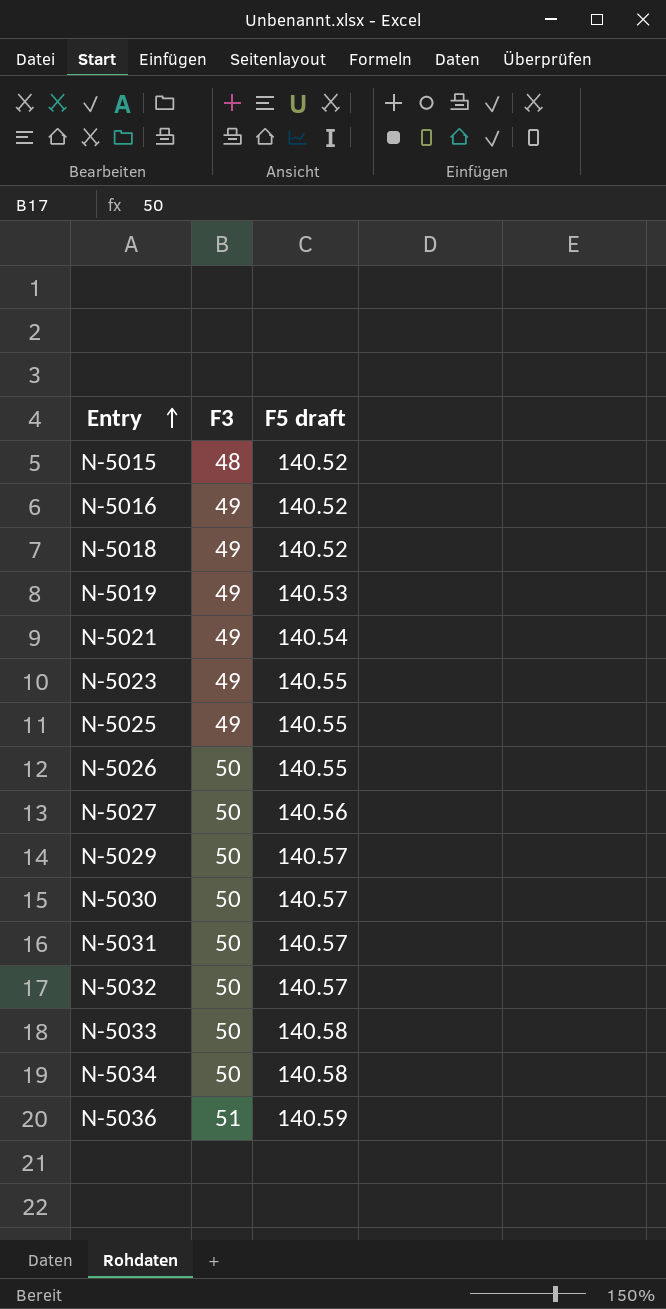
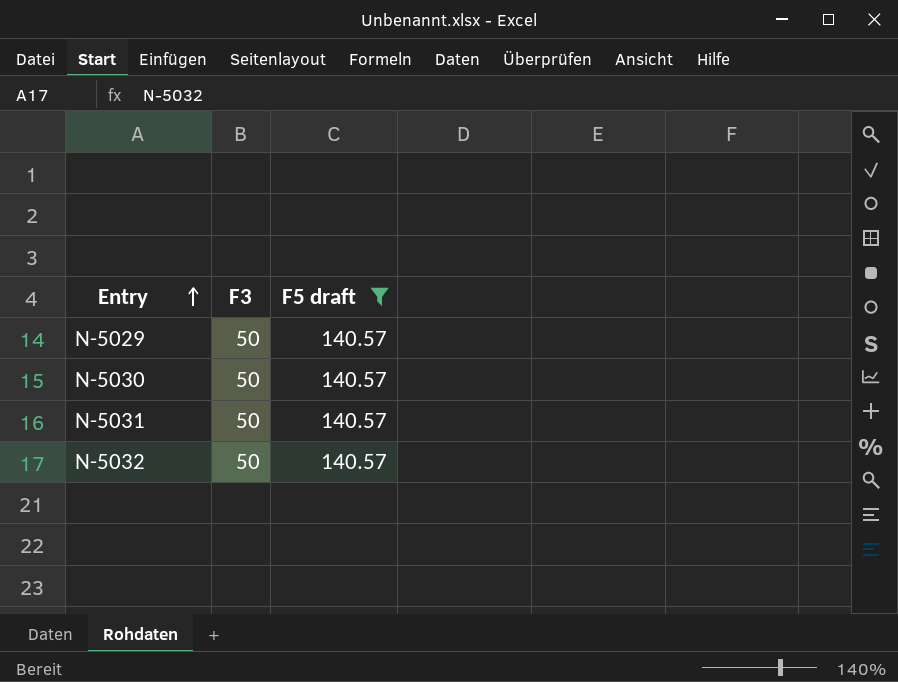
filter: none -> F5 draft = 140.57

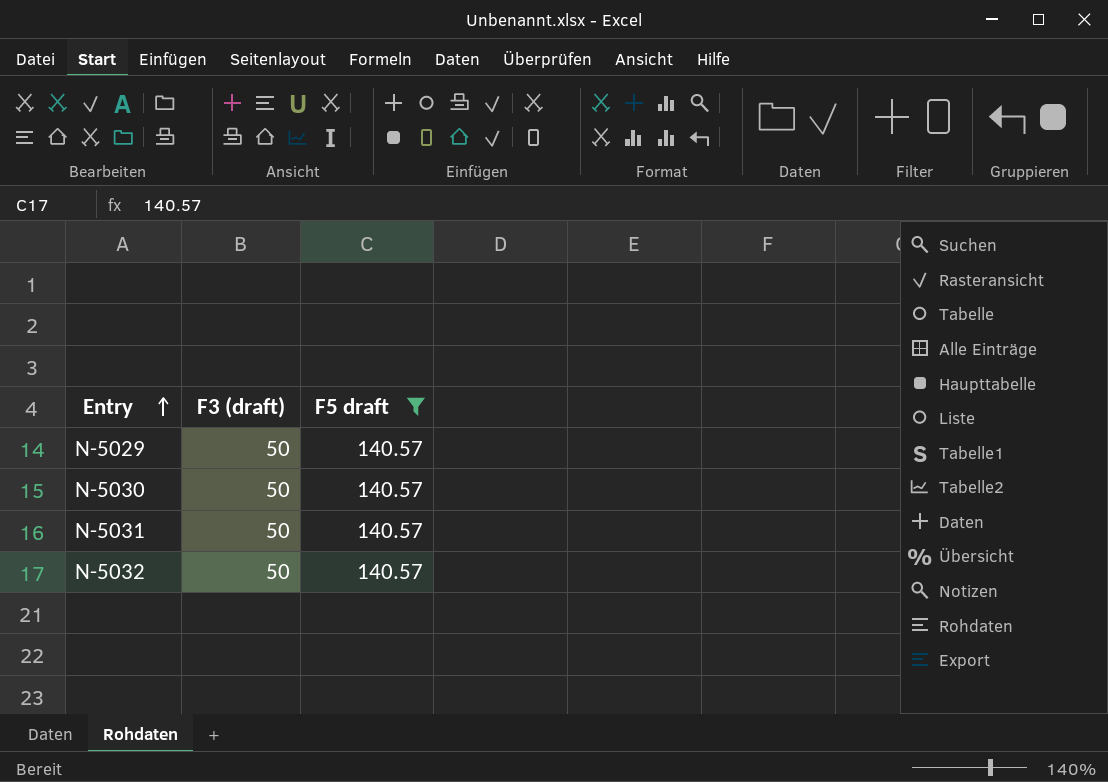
column name: F3 -> F3 (draft)

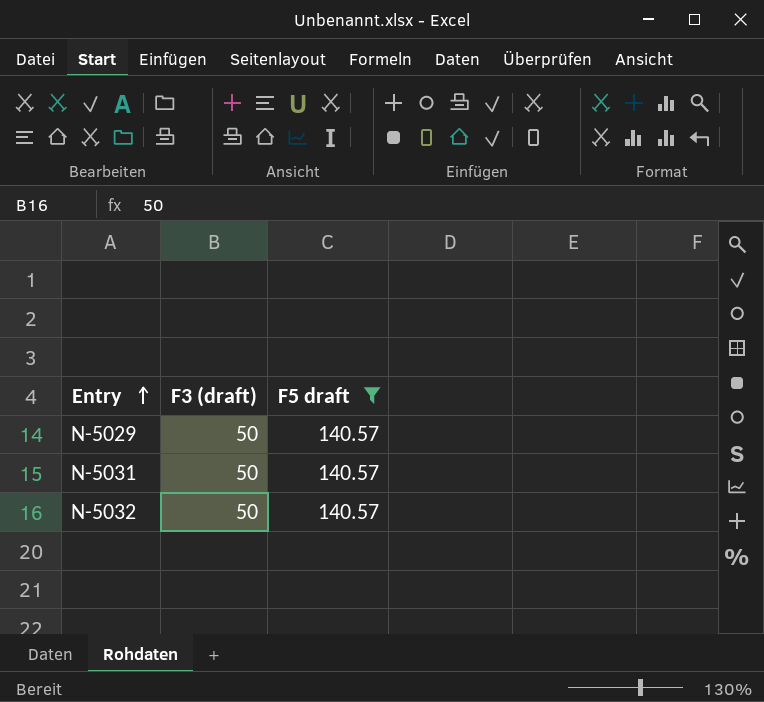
row N-5030: 50 | 140.57 -> none

